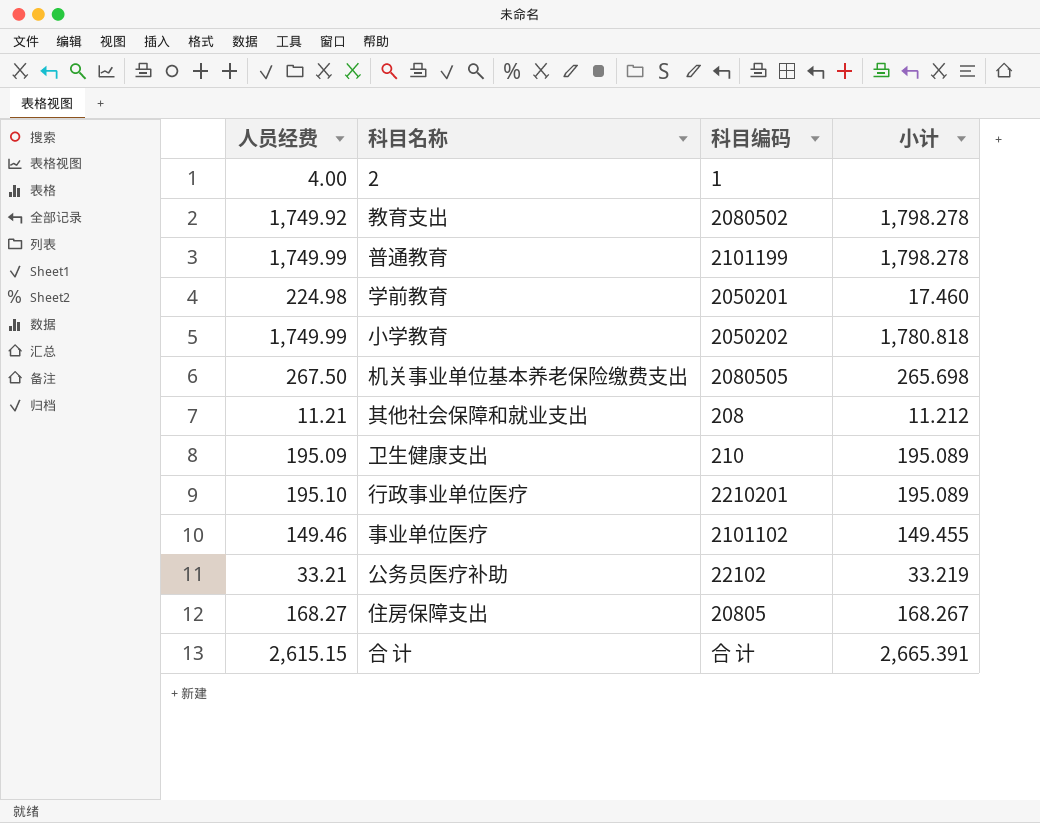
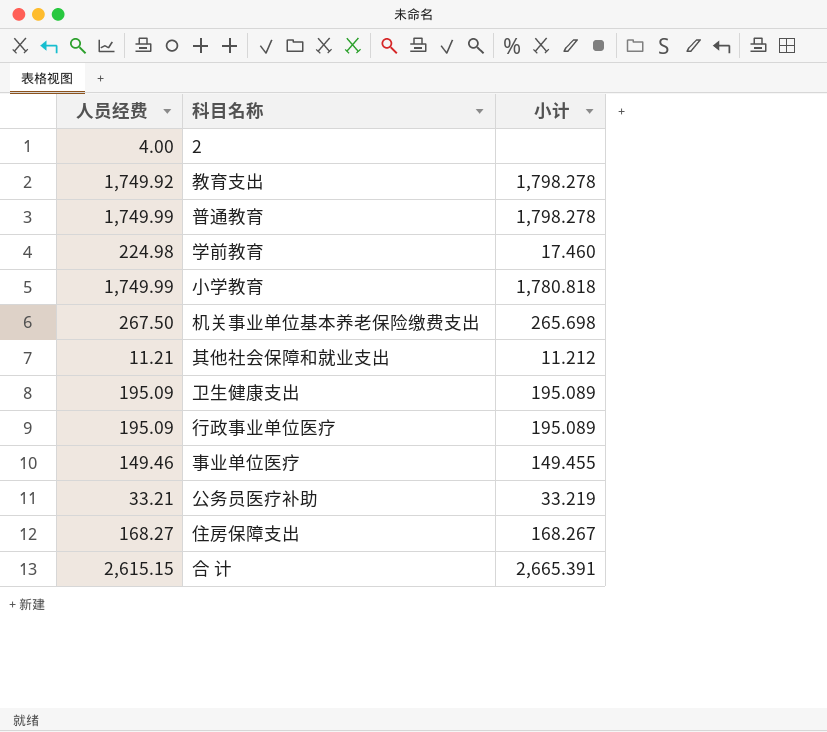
column 科目编码 | position: 3 -> none
行政事业单位医疗 | 人员经费: 195.10 -> 195.09

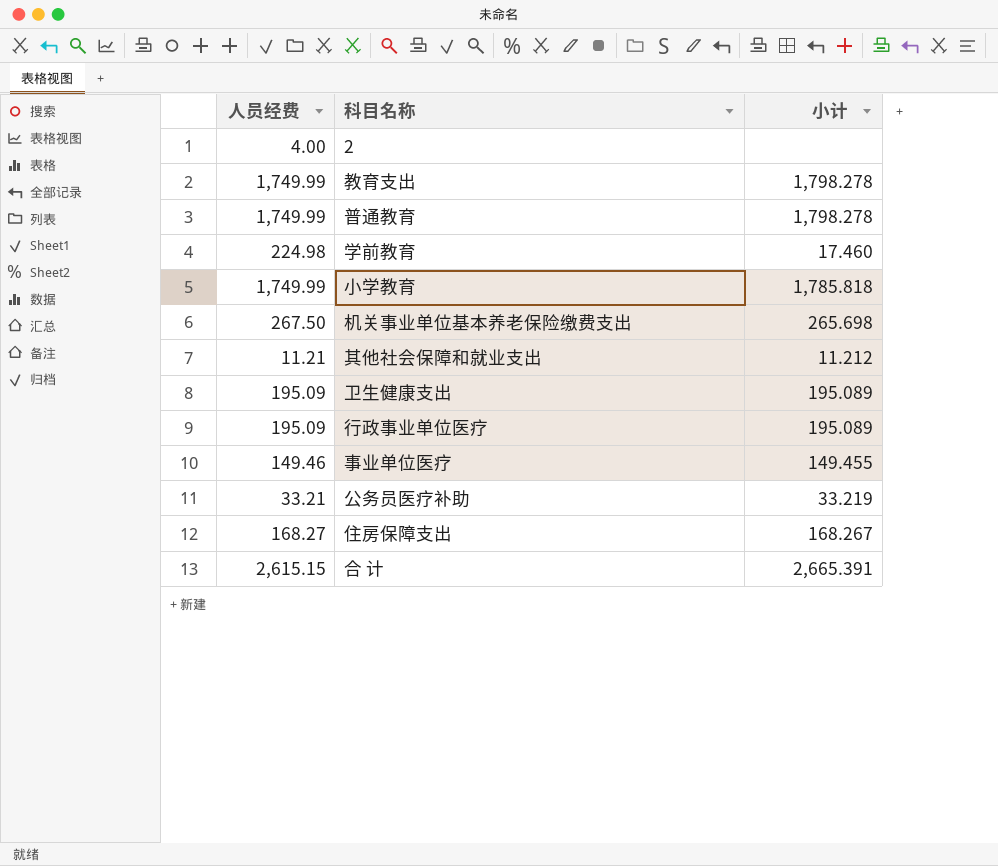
教育支出 | 人员经费: 1,749.92 -> 1,749.99
小学教育 | 小计: 1,780.818 -> 1,785.818

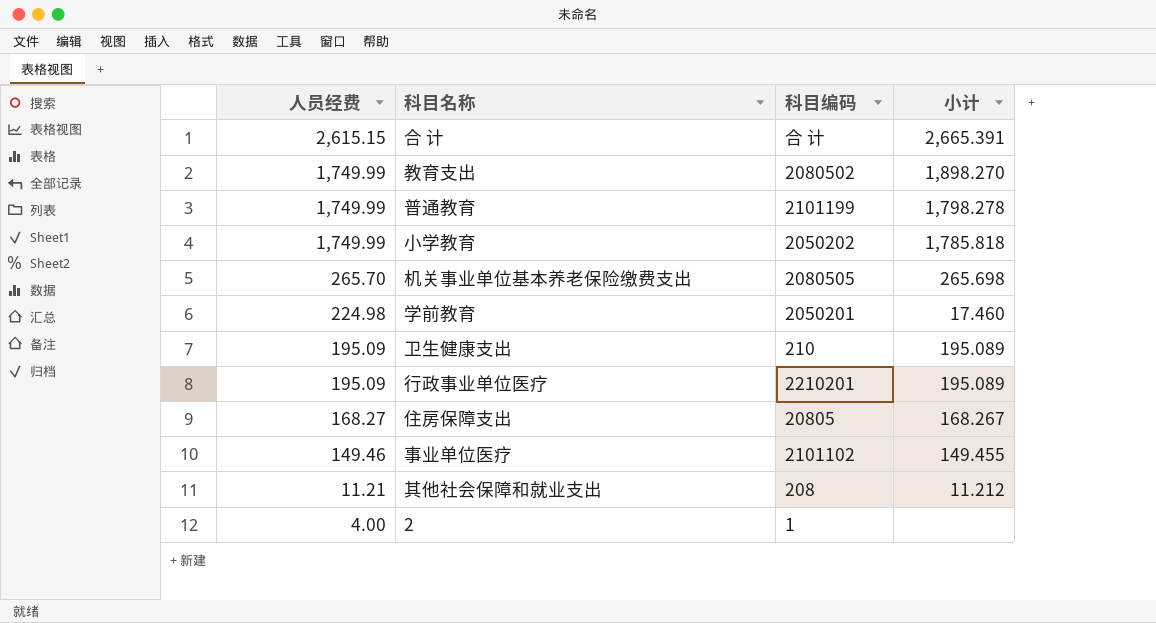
row order: none -> 人员经费 descending
column 科目编码 | position: none -> 3
row 公务员医疗补助: 33.21 | 33.219 -> none
教育支出 | 小计: 1,798.278 -> 1,898.270
机关事业单位基本养老保险缴费支出 | 人员经费: 267.50 -> 265.70

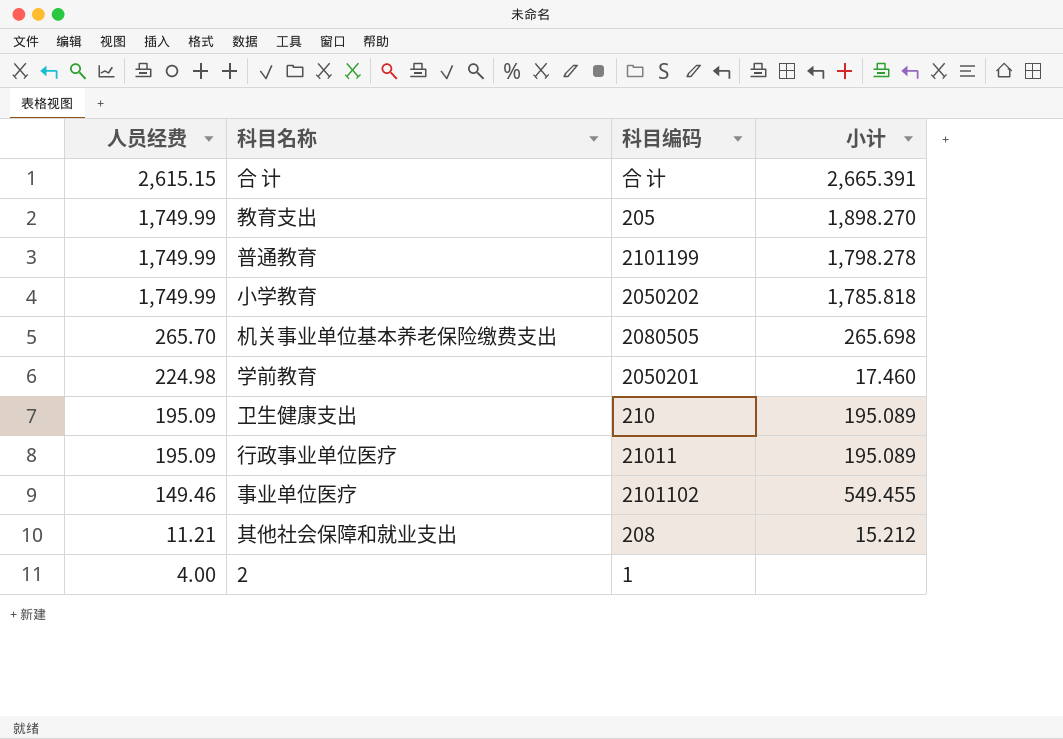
row 住房保障支出: 168.27 | 20805 | 168.267 -> none
教育支出 | 科目编码: 2080502 -> 205
行政事业单位医疗 | 科目编码: 2210201 -> 21011
事业单位医疗 | 小计: 149.455 -> 549.455
其他社会保障和就业支出 | 小计: 11.212 -> 15.212

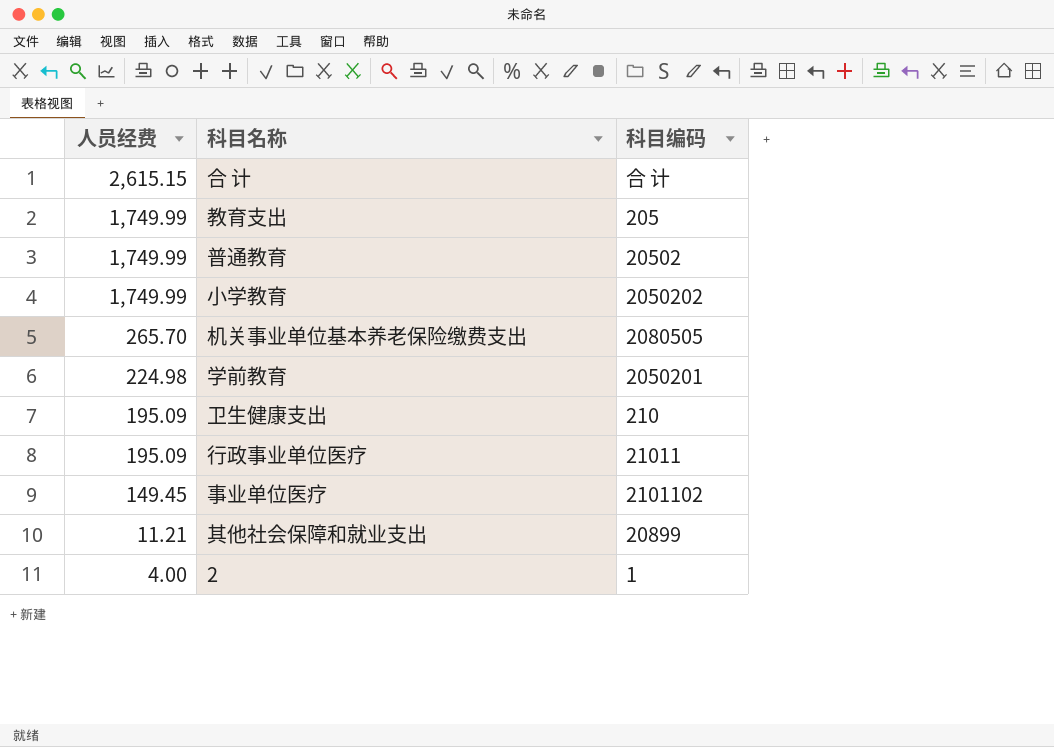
column 小计 | position: 4 -> none
普通教育 | 科目编码: 2101199 -> 20502
事业单位医疗 | 人员经费: 149.46 -> 149.45
其他社会保障和就业支出 | 科目编码: 208 -> 20899

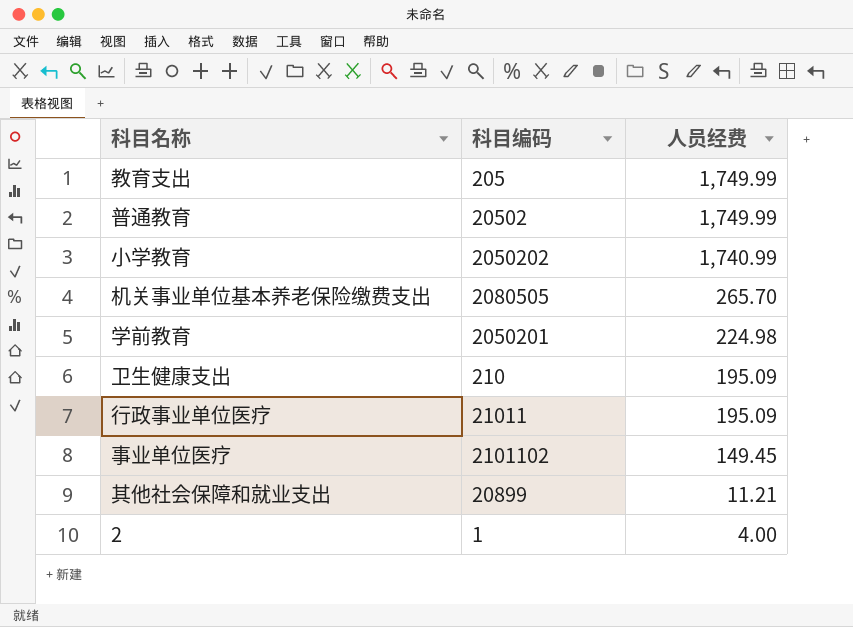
column 人员经费 | position: 1 -> 3
row 合 计: 2,615.15 | 合 计 -> none
小学教育 | 人员经费: 1,749.99 -> 1,740.99

